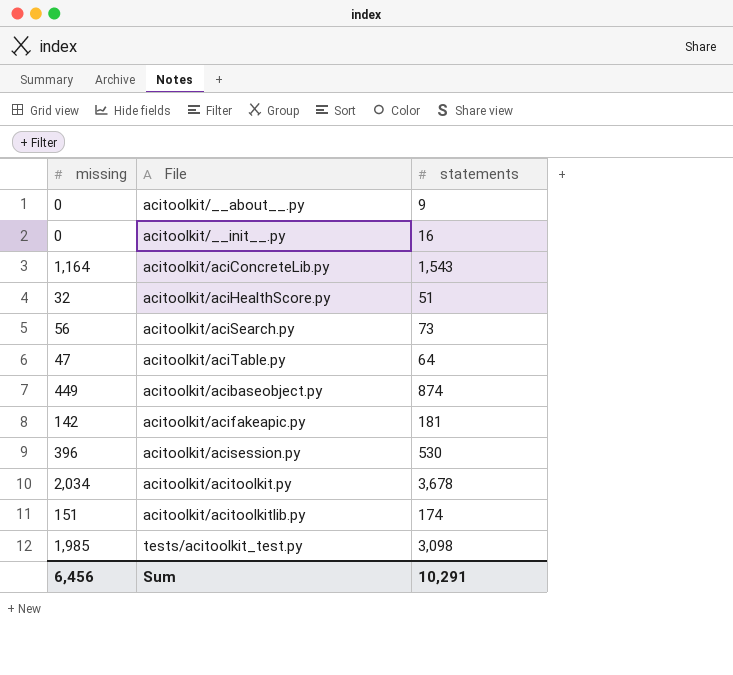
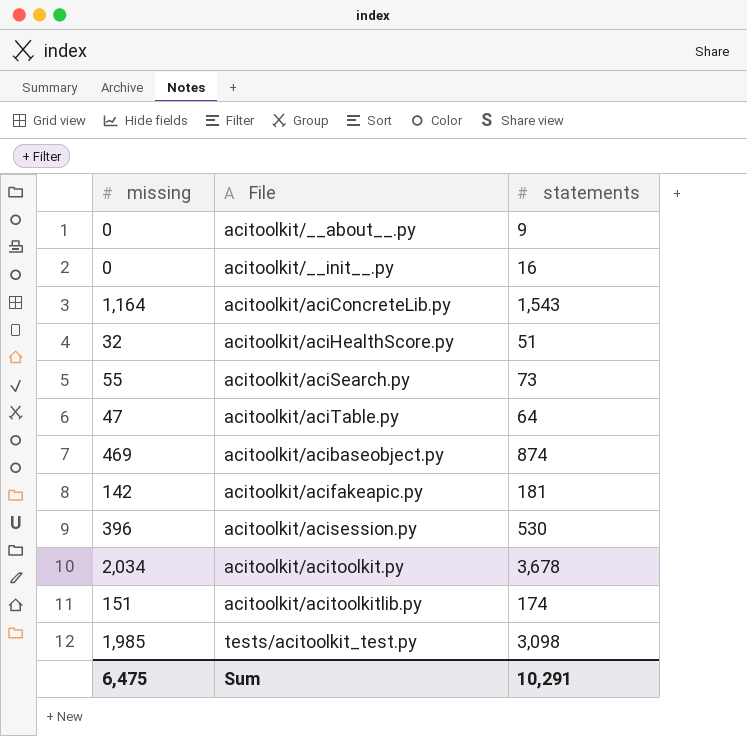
acitoolkit/aciSearch.py | missing: 56 -> 55
acitoolkit/acibaseobject.py | missing: 449 -> 469
Sum | missing: 6,456 -> 6,475

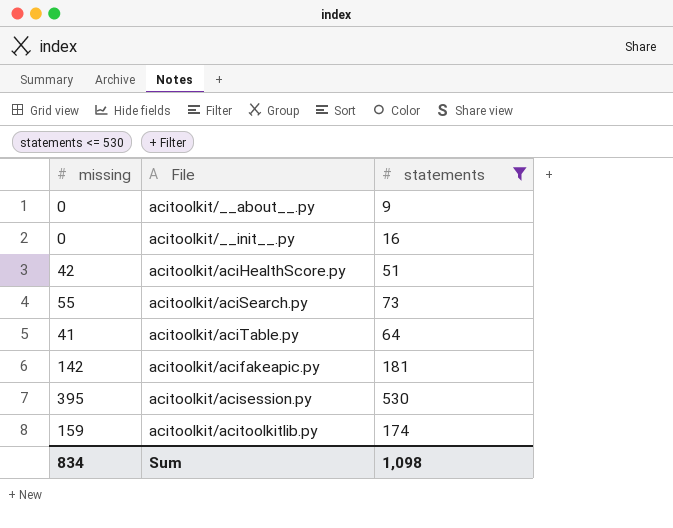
filter: none -> statements <= 530
acitoolkit/aciHealthScore.py | missing: 32 -> 42
acitoolkit/aciTable.py | missing: 47 -> 41
acitoolkit/acisession.py | missing: 396 -> 395
acitoolkit/acitoolkitlib.py | missing: 151 -> 159
Sum | missing: 6,475 -> 834
Sum | statements: 10,291 -> 1,098

